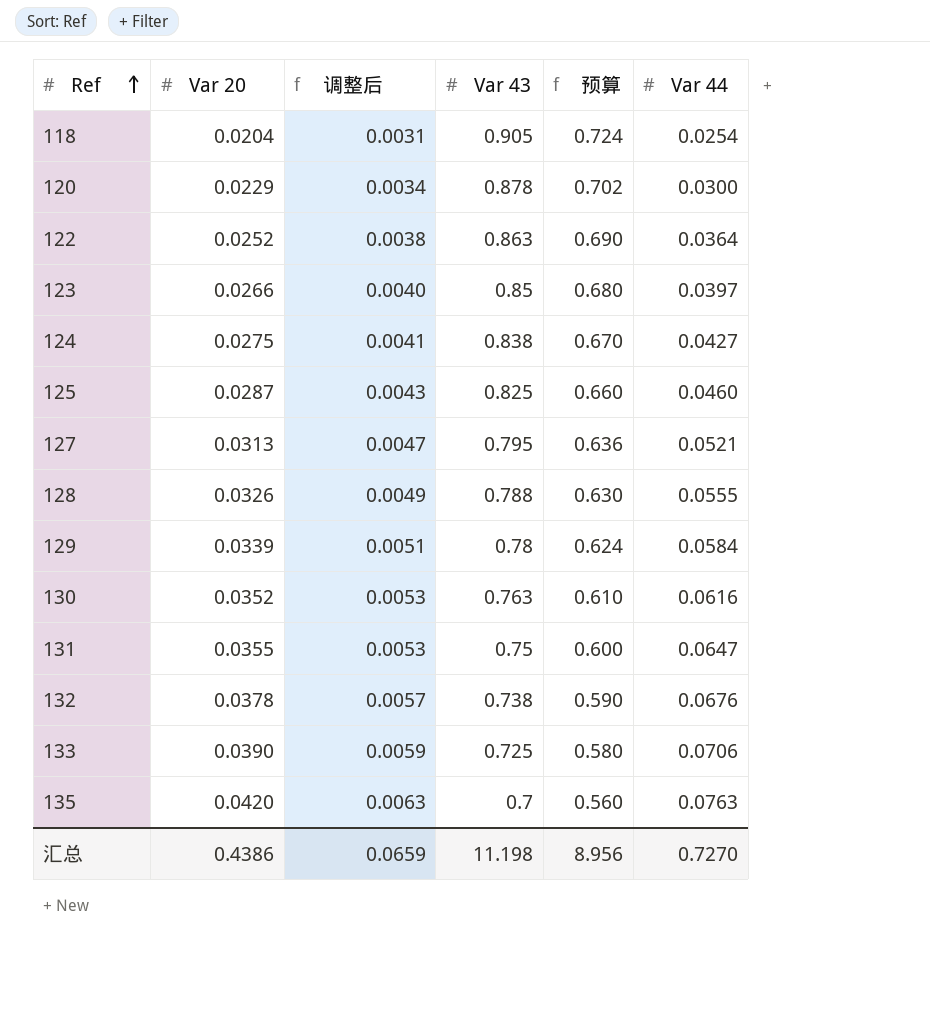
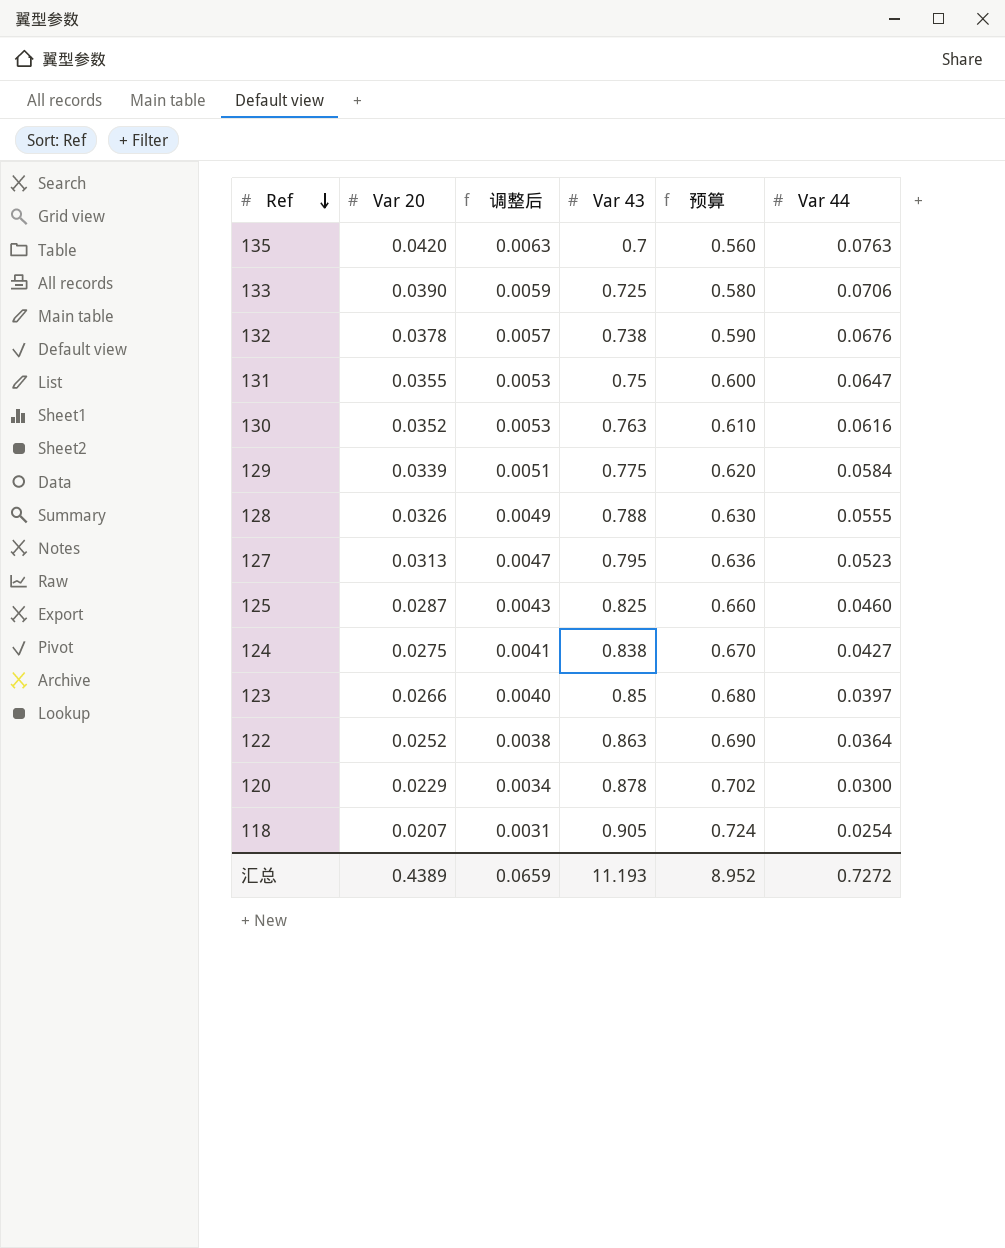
row order: Ref ascending -> Ref descending
129 | Var 43: 0.78 -> 0.775
129 | 预算: 0.624 -> 0.620
127 | Var 44: 0.0521 -> 0.0523
118 | Var 20: 0.0204 -> 0.0207
汇总 | Var 20: 0.4386 -> 0.4389
汇总 | Var 43: 11.198 -> 11.193
汇总 | 预算: 8.956 -> 8.952
汇总 | Var 44: 0.7270 -> 0.7272

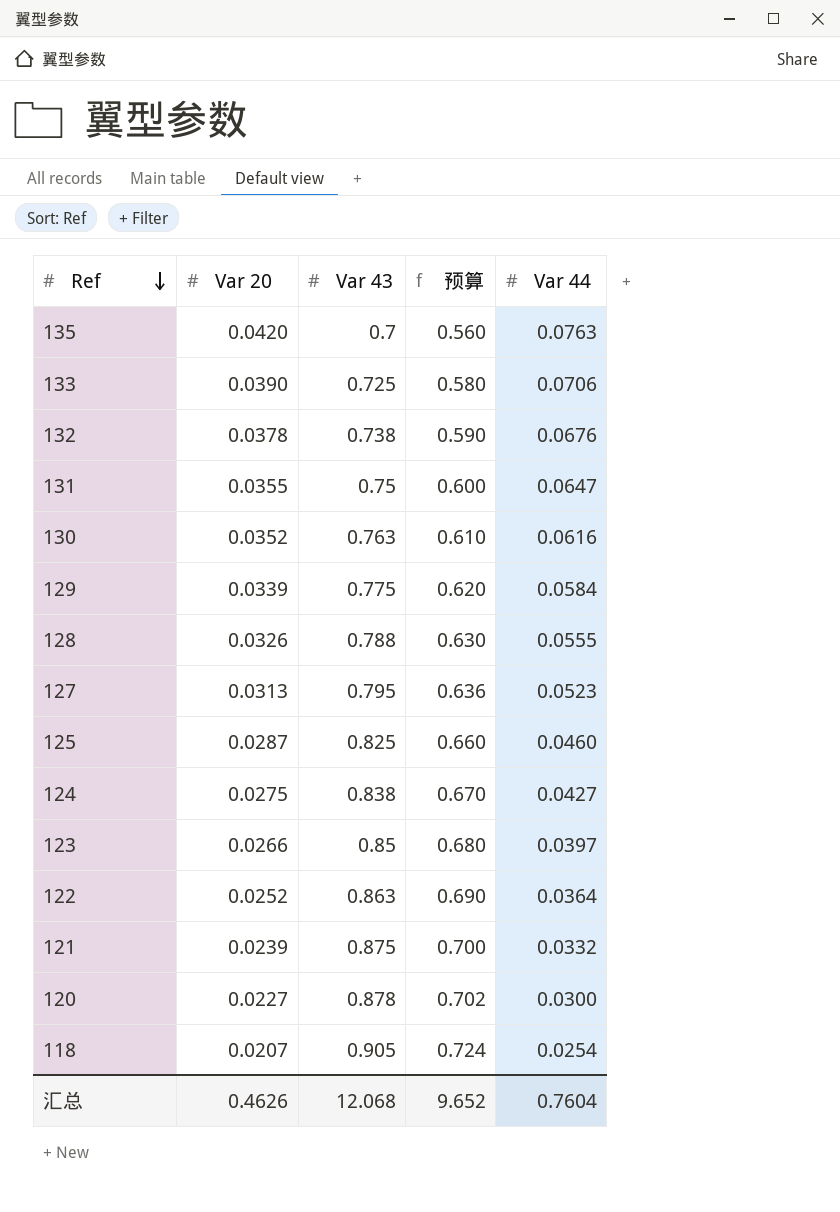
column 调整后 | formula: [Var 20] * 0.15 -> none
row 121: none -> 0.0239 | 0.875 | 0.700 | 0.0332
120 | Var 20: 0.0229 -> 0.0227
汇总 | Var 20: 0.4389 -> 0.4626
汇总 | Var 43: 11.193 -> 12.068
汇总 | 预算: 8.952 -> 9.652
汇总 | Var 44: 0.7272 -> 0.7604

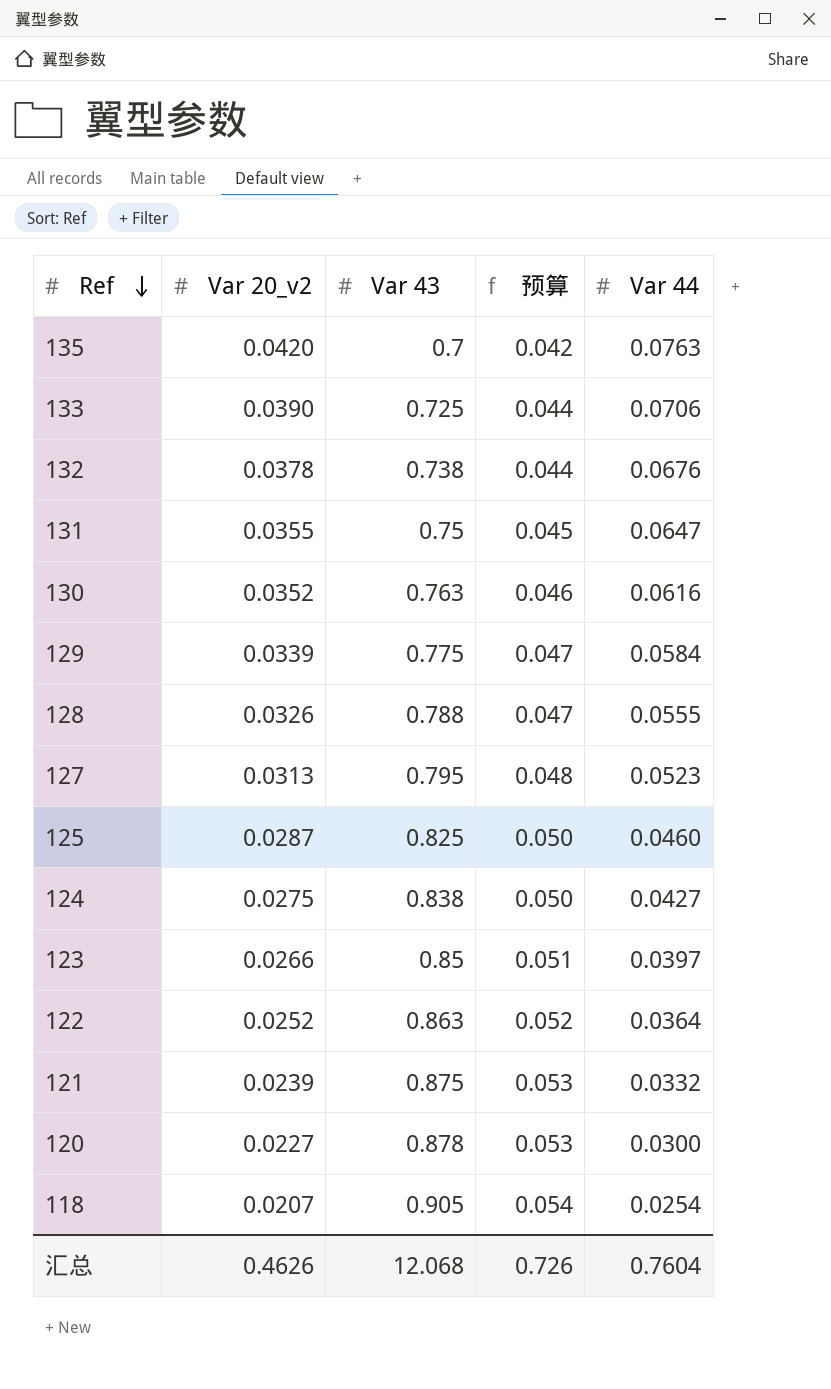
column name: Var 20 -> Var 20_v2
column 预算 | formula: [Var 43] * 0.8 -> [Var 43] * 0.06
汇总 | 预算: 9.652 -> 0.726

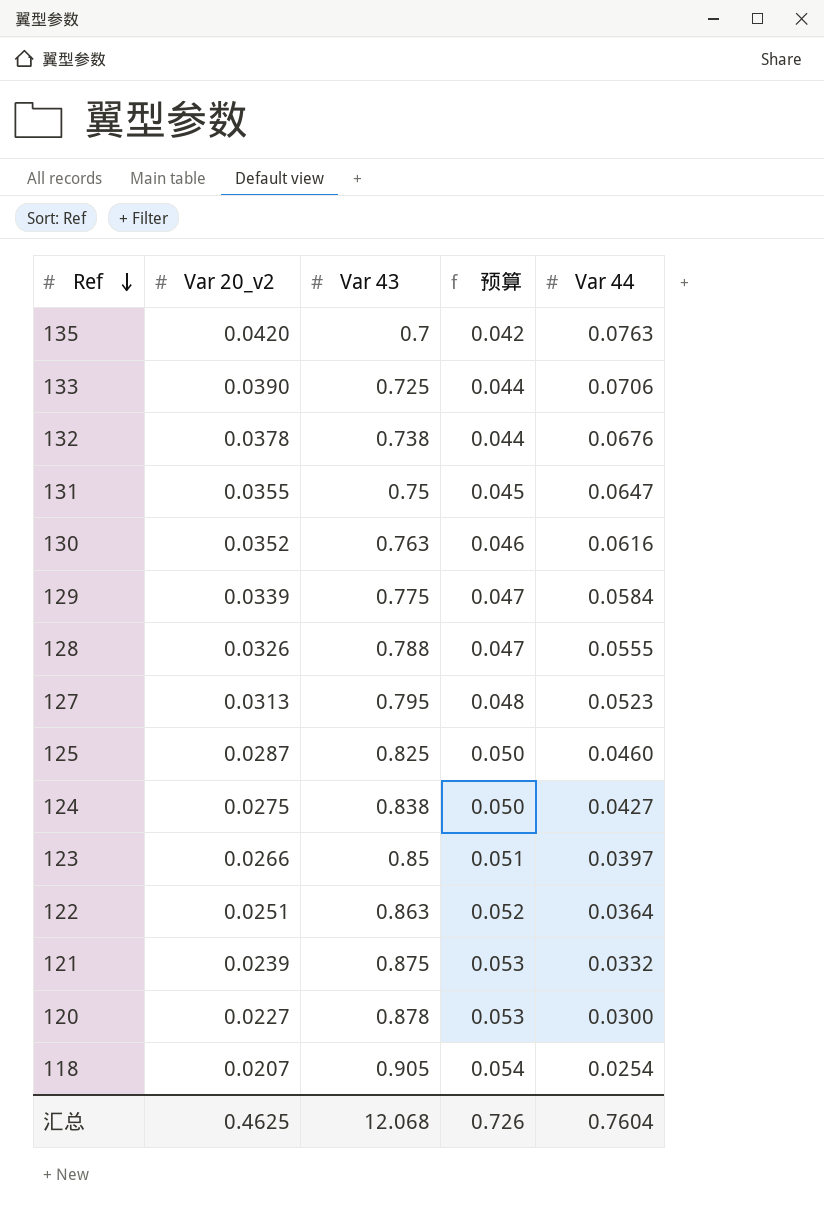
122 | Var 20_v2: 0.0252 -> 0.0251
汇总 | Var 20_v2: 0.4626 -> 0.4625

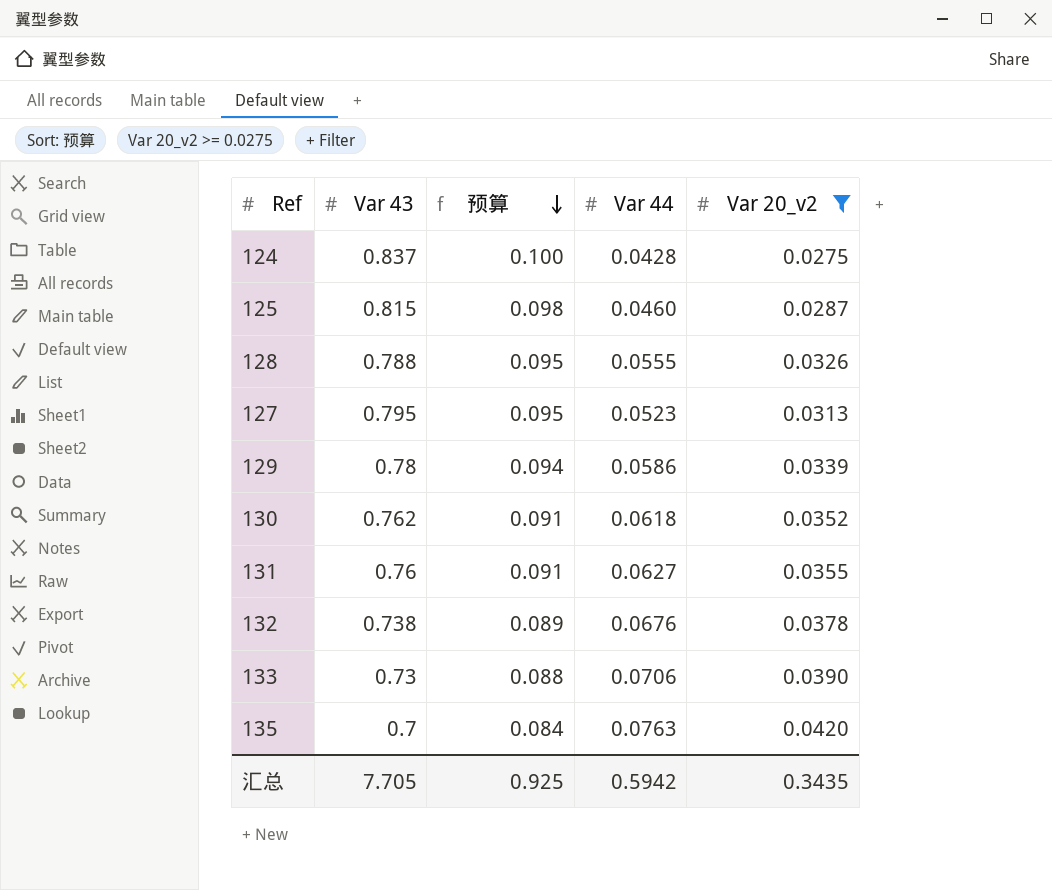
filter: none -> Var 20_v2 >= 0.0275
row order: Ref descending -> 预算 descending
column 预算 | formula: [Var 43] * 0.06 -> [Var 43] * 0.12
column Var 20_v2 | position: 2 -> 5
124 | Var 43: 0.838 -> 0.837
124 | Var 44: 0.0427 -> 0.0428
125 | Var 43: 0.825 -> 0.815
129 | Var 43: 0.775 -> 0.78
129 | Var 44: 0.0584 -> 0.0586
130 | Var 43: 0.763 -> 0.762
130 | Var 44: 0.0616 -> 0.0618
131 | Var 43: 0.75 -> 0.76
131 | Var 44: 0.0647 -> 0.0627
133 | Var 43: 0.725 -> 0.73
汇总 | Var 43: 12.068 -> 7.705
汇总 | 预算: 0.726 -> 0.925
汇总 | Var 44: 0.7604 -> 0.5942
汇总 | Var 20_v2: 0.4625 -> 0.3435

